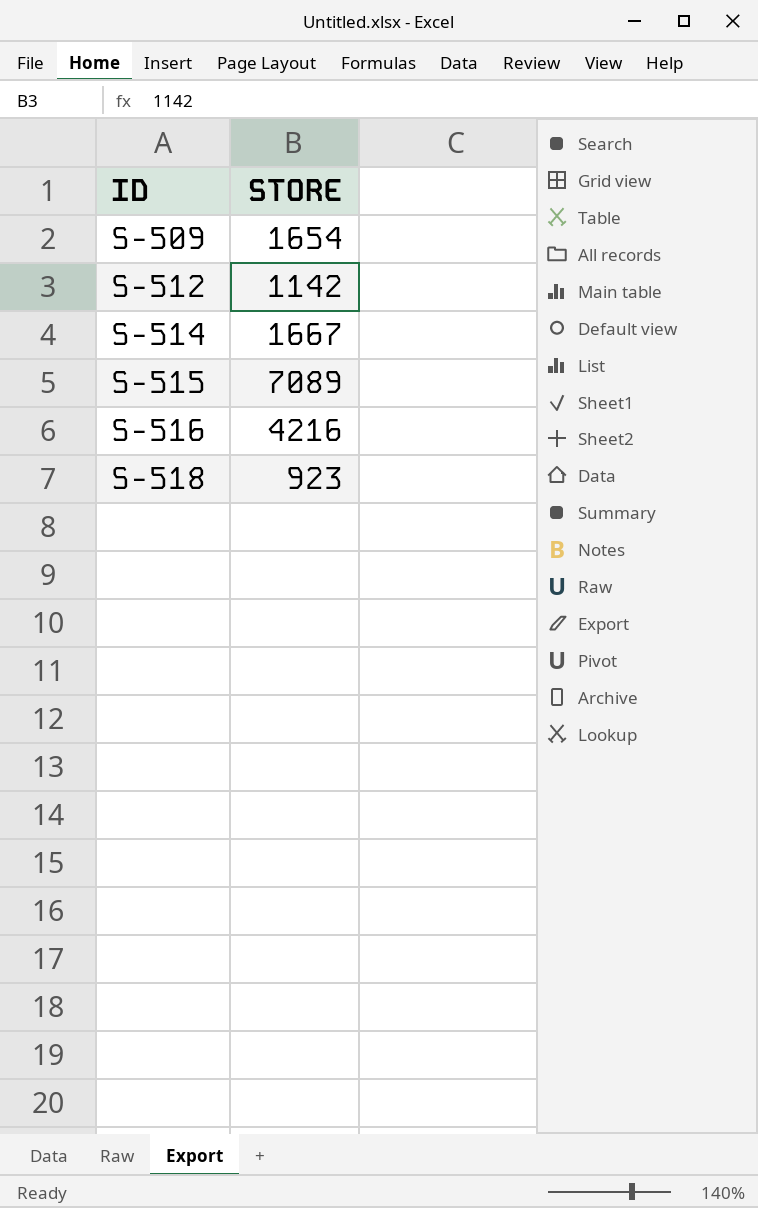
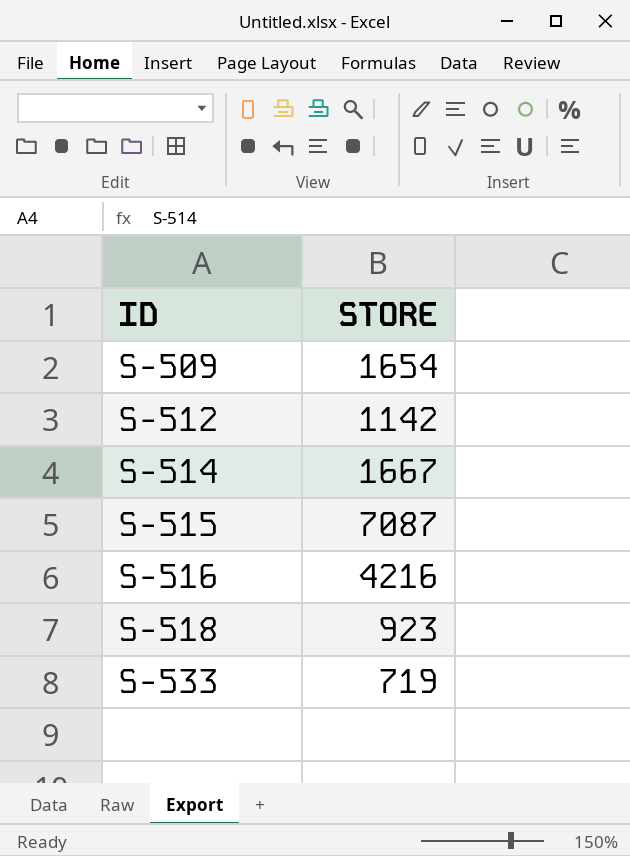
S-515 | STORE: 7089 -> 7087
row S-533: none -> 719

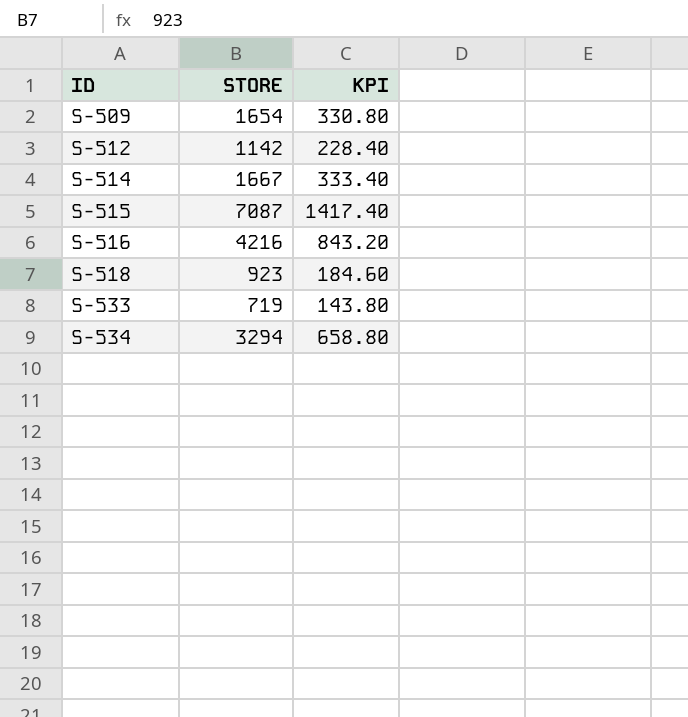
column KPI | formula: none -> [STORE] * 0.2
row S-534: none -> 3294 | 658.80

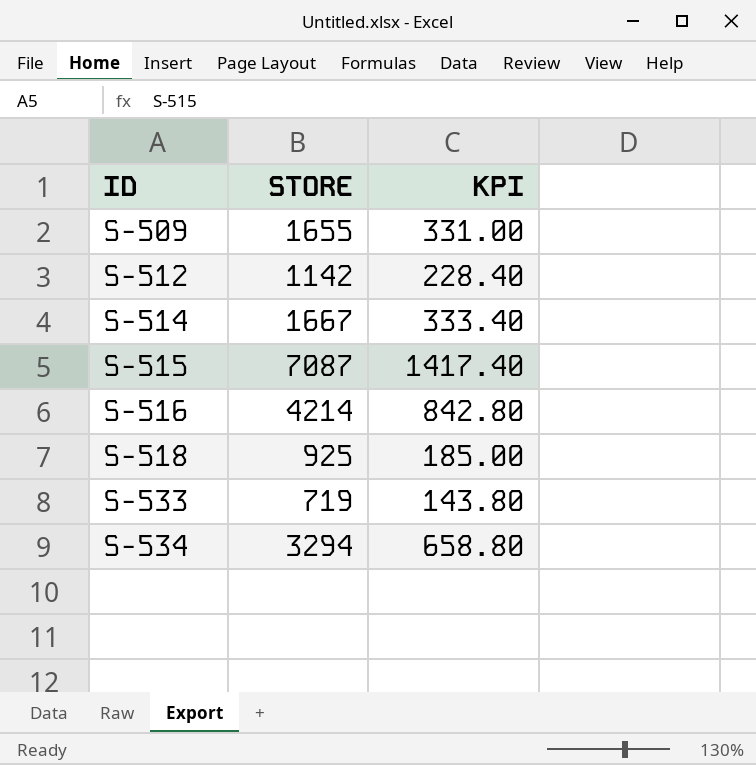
S-509 | STORE: 1654 -> 1655
S-509 | KPI: 330.80 -> 331.00
S-516 | STORE: 4216 -> 4214
S-516 | KPI: 843.20 -> 842.80
S-518 | STORE: 923 -> 925
S-518 | KPI: 184.60 -> 185.00

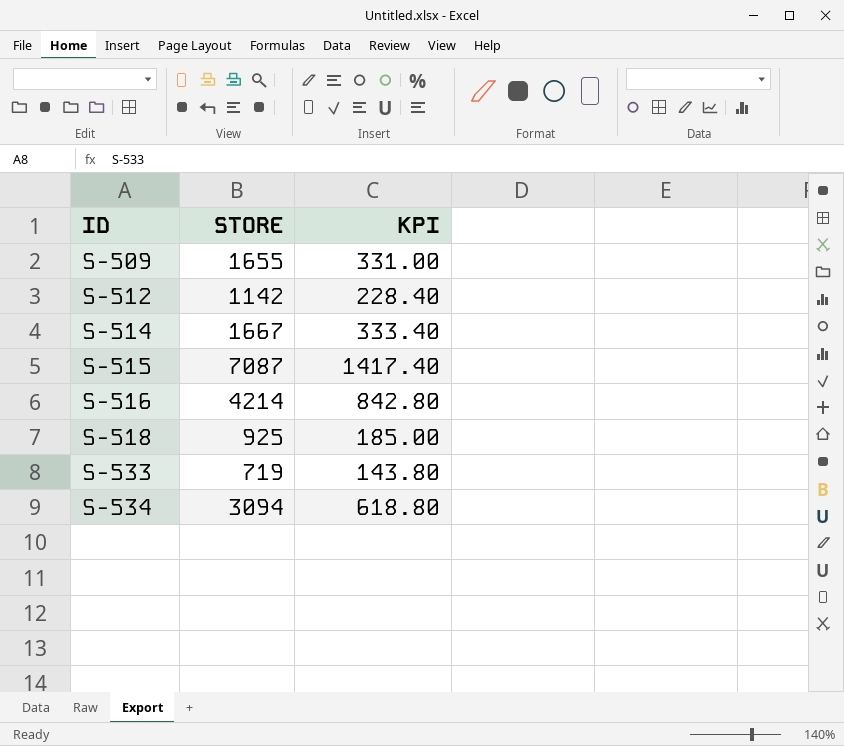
S-534 | STORE: 3294 -> 3094
S-534 | KPI: 658.80 -> 618.80

